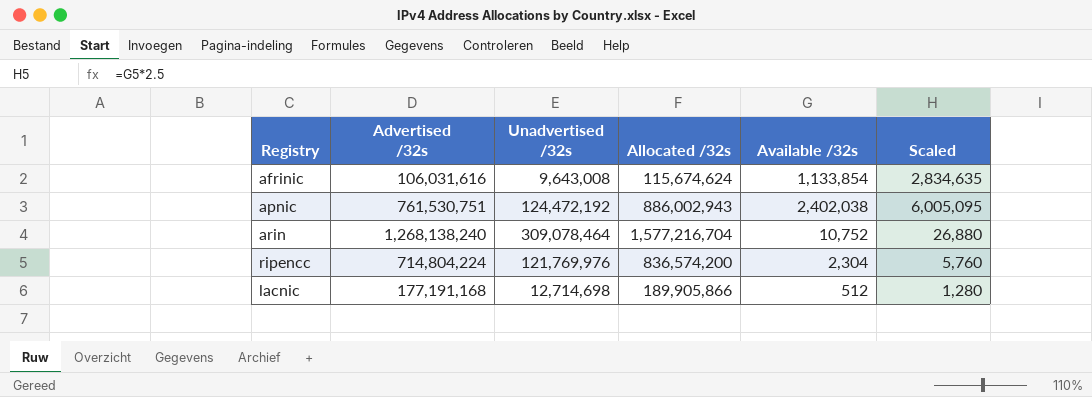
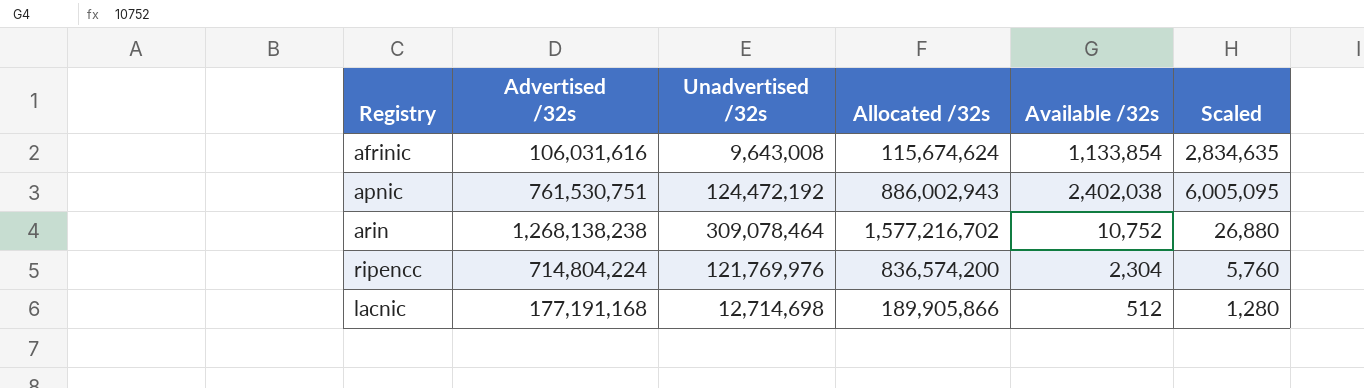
arin | Advertised /32s: 1,268,138,240 -> 1,268,138,238
arin | Allocated /32s: 1,577,216,704 -> 1,577,216,702

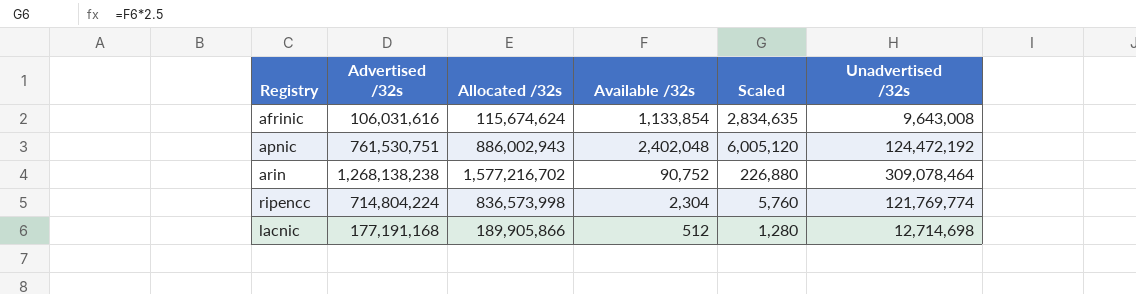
column Unadvertised /32s | position: 3 -> 6
apnic | Available /32s: 2,402,038 -> 2,402,048
apnic | Scaled: 6,005,095 -> 6,005,120
arin | Available /32s: 10,752 -> 90,752
arin | Scaled: 26,880 -> 226,880
ripencc | Allocated /32s: 836,574,200 -> 836,573,998
ripencc | Unadvertised /32s: 121,769,976 -> 121,769,774

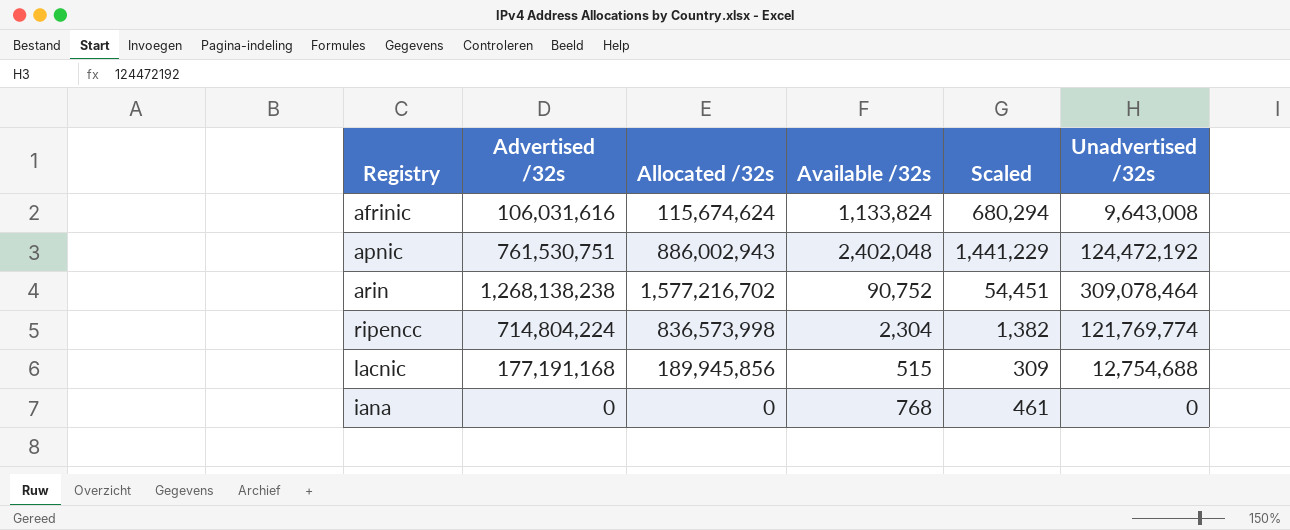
column Scaled | formula: [Available /32s] * 2.5 -> [Available /32s] * 0.6
afrinic | Available /32s: 1,133,854 -> 1,133,824
lacnic | Allocated /32s: 189,905,866 -> 189,945,856
lacnic | Available /32s: 512 -> 515
lacnic | Unadvertised /32s: 12,714,698 -> 12,754,688
row iana: none -> 0 | 0 | 768 | 461 | 0

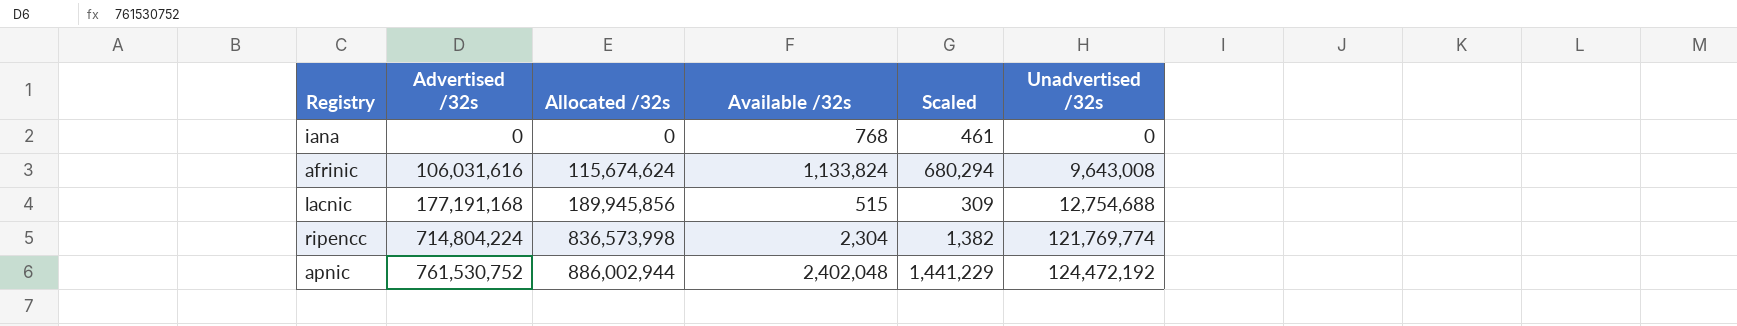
row order: none -> Advertised /32s ascending
row arin: 1,268,138,238 | 1,577,216,702 | 90,752 | 54,451 | 309,078,464 -> none
apnic | Advertised /32s: 761,530,751 -> 761,530,752
apnic | Allocated /32s: 886,002,943 -> 886,002,944

